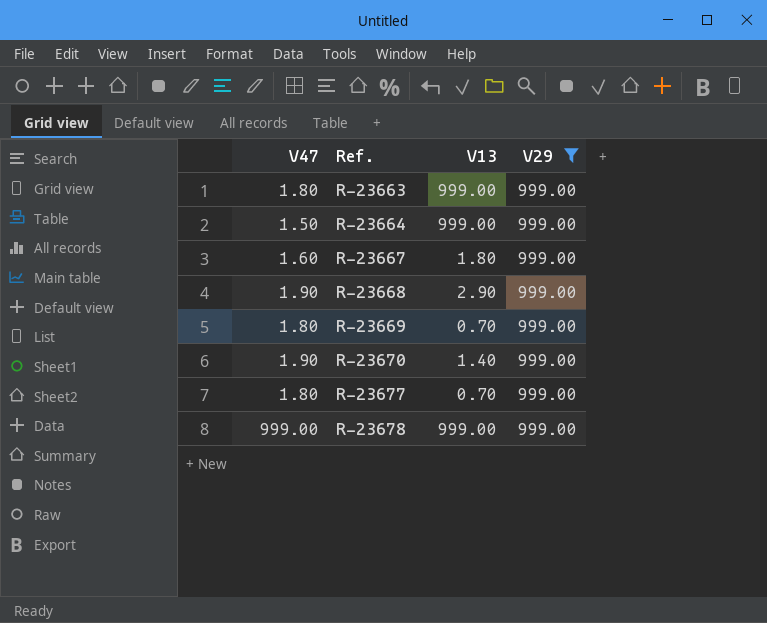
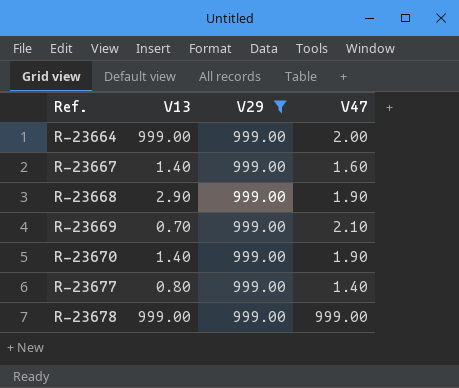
column V47 | position: 1 -> 4
row R-23663: 1.80 | 999.00 | 999.00 -> none
R-23664 | V47: 1.50 -> 2.00
R-23667 | V13: 1.80 -> 1.40
R-23669 | V47: 1.80 -> 2.10
R-23677 | V13: 0.70 -> 0.80
R-23677 | V47: 1.80 -> 1.40

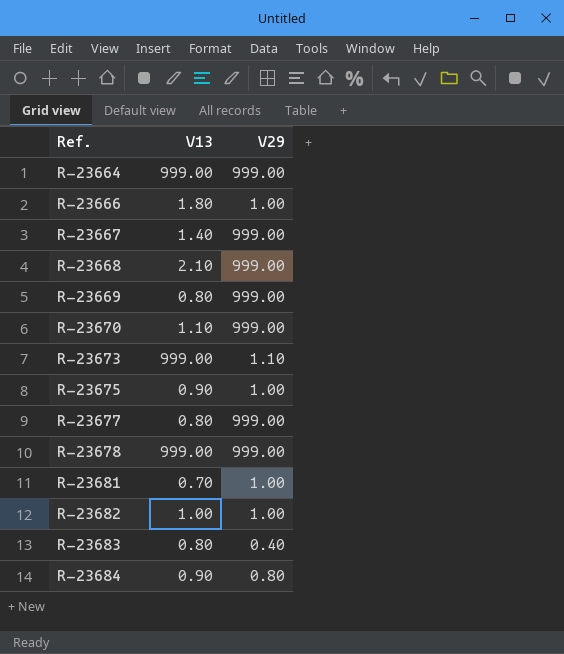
filter: V29 = 999.00 -> none
column V47 | position: 4 -> none
R-23668 | V13: 2.90 -> 2.10
R-23669 | V13: 0.70 -> 0.80
R-23670 | V13: 1.40 -> 1.10

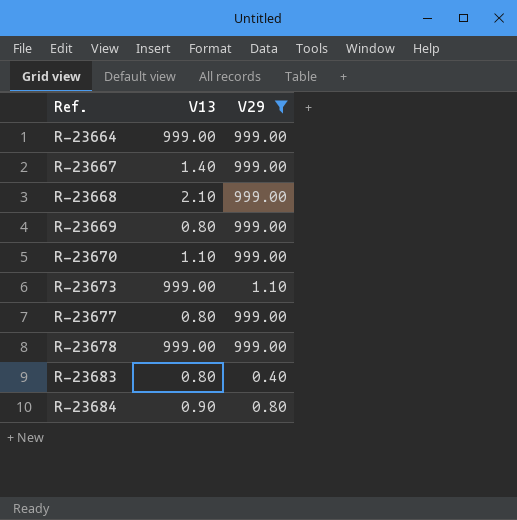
filter: none -> V29 != 1.00

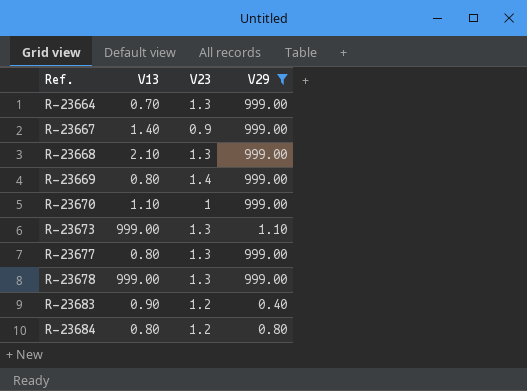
column V23 | position: none -> 3
R-23664 | V13: 999.00 -> 0.70
R-23683 | V13: 0.80 -> 0.90
R-23684 | V13: 0.90 -> 0.80

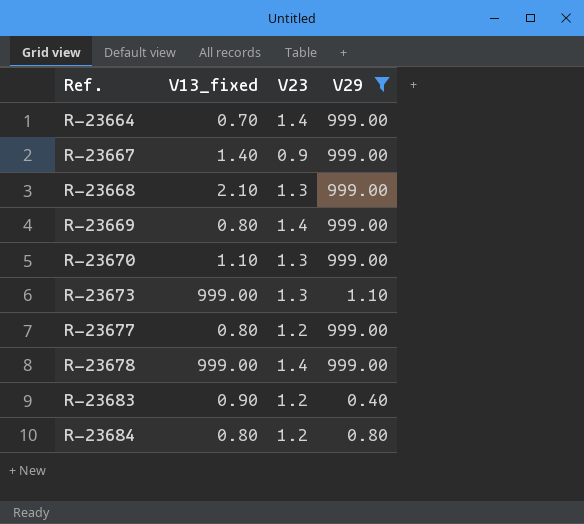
column name: V13 -> V13_fixed
R-23664 | V23: 1.3 -> 1.4
R-23670 | V23: 1 -> 1.3
R-23677 | V23: 1.3 -> 1.2
R-23678 | V23: 1.3 -> 1.4

